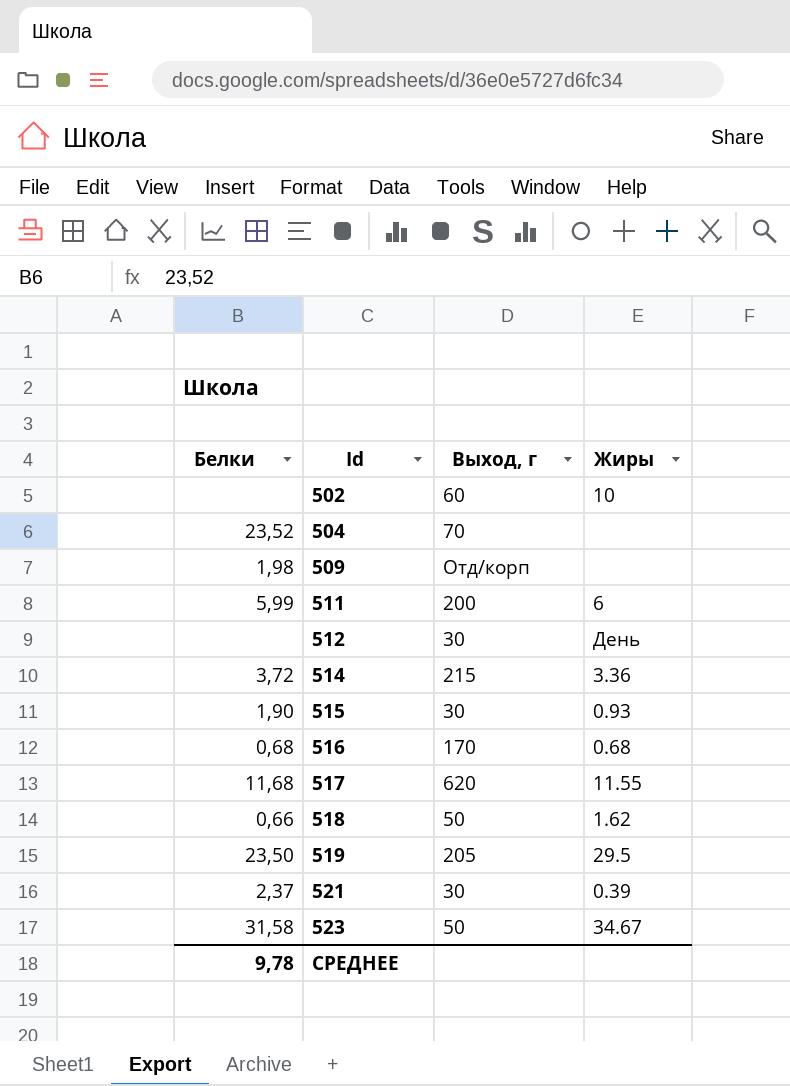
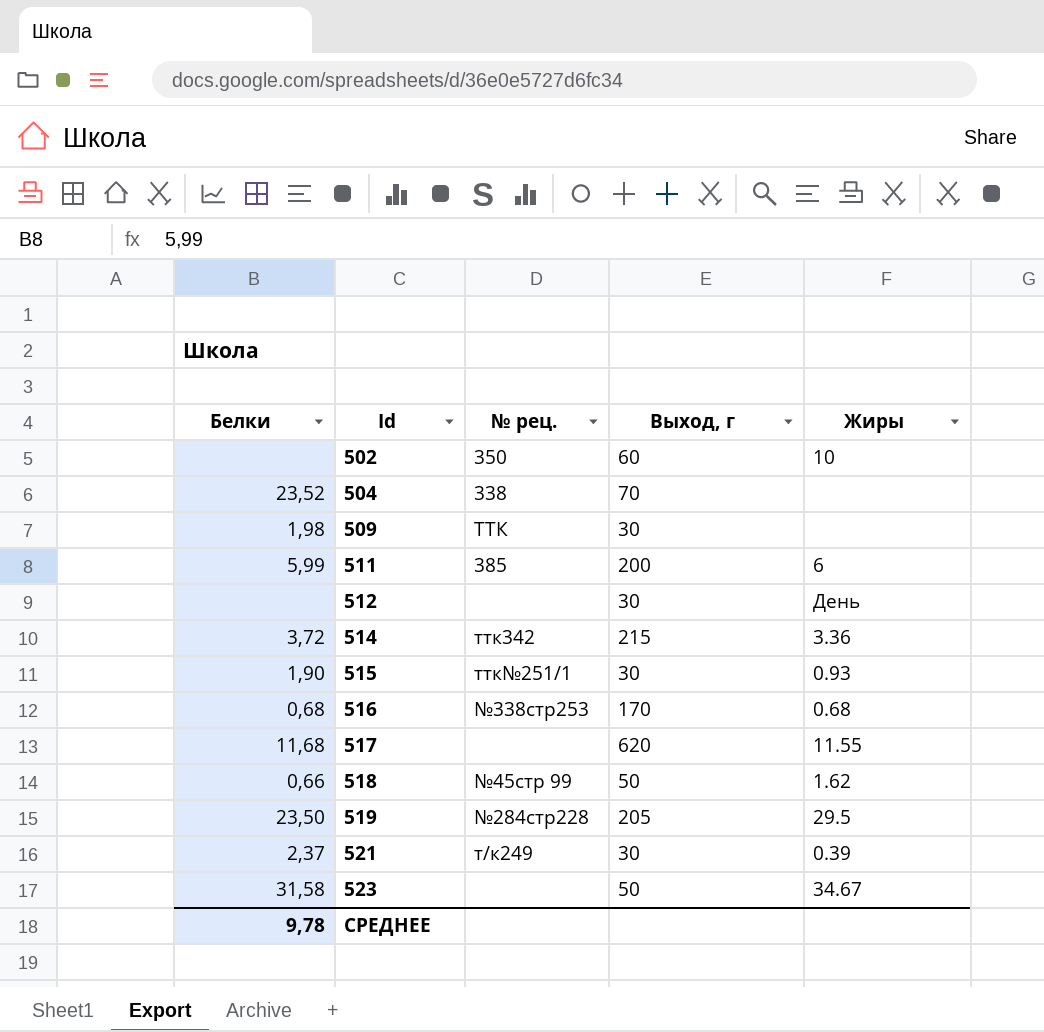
column № рец. | position: none -> 3
509 | Выход, г: Отд/корп -> 30

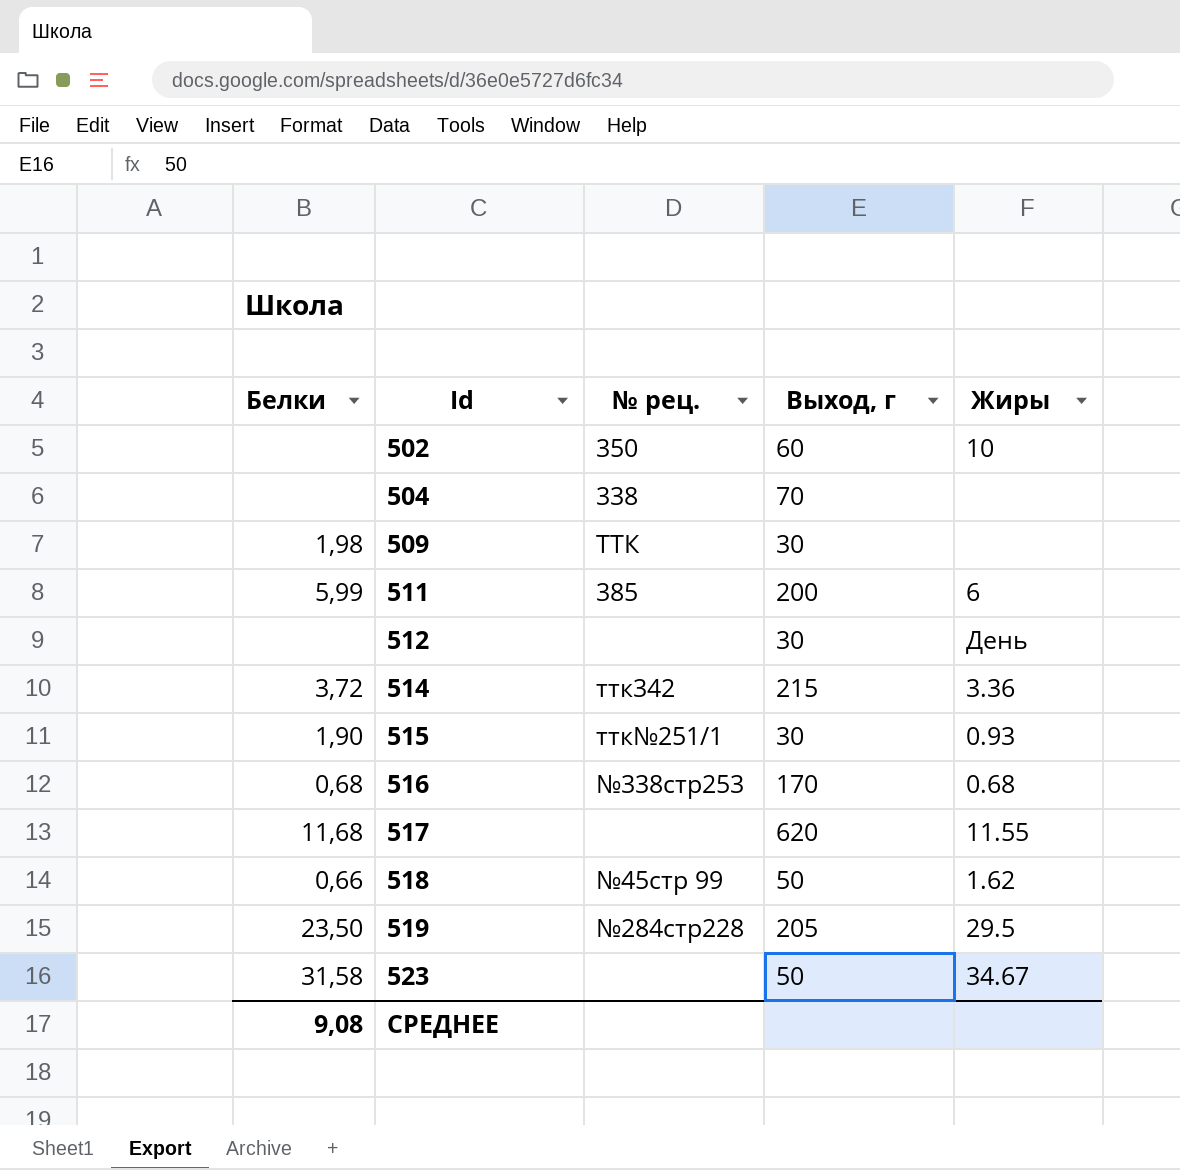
row 521: 2,37 | т/к249 | 30 | 0.39 -> none
504 | Белки: 23,52 -> none
СРЕДНЕЕ | Белки: 9,78 -> 9,08

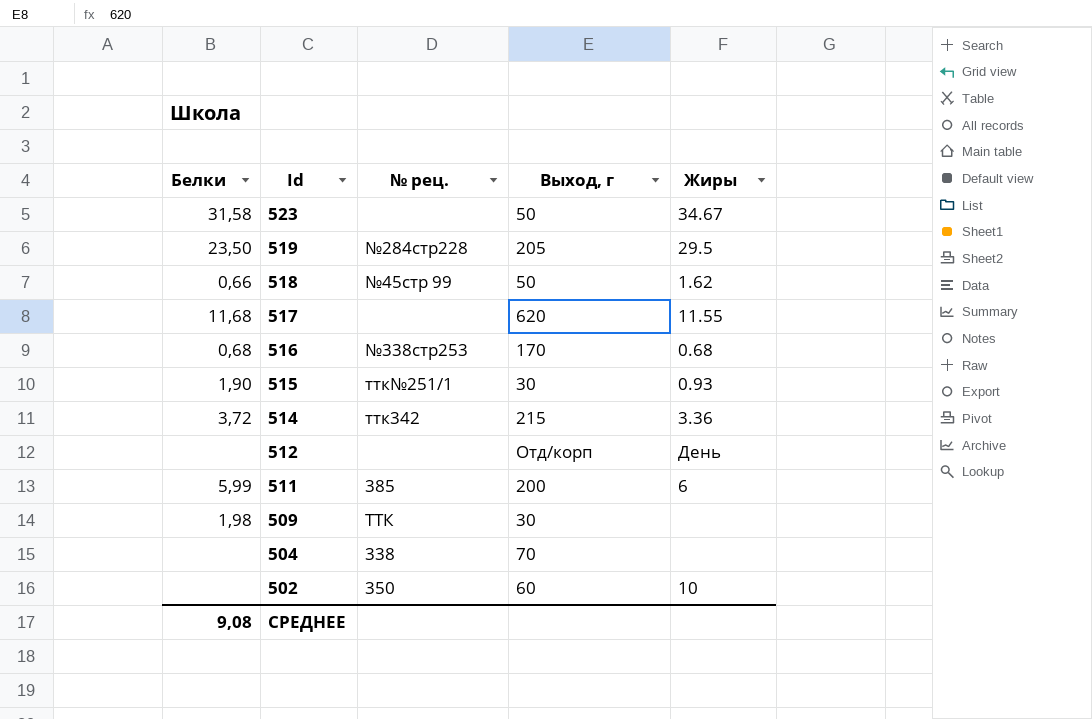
row order: Id ascending -> Id descending
512 | Выход, г: 30 -> Отд/корп

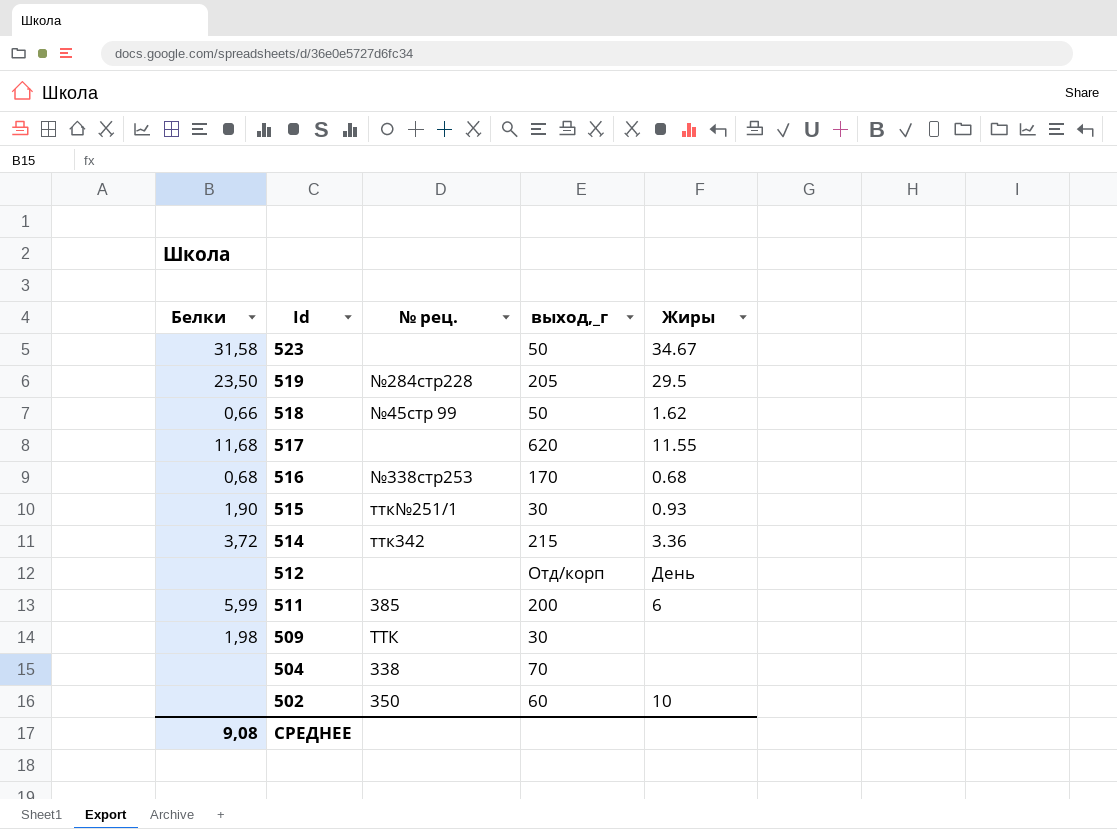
column name: Выход, г -> выход,_г

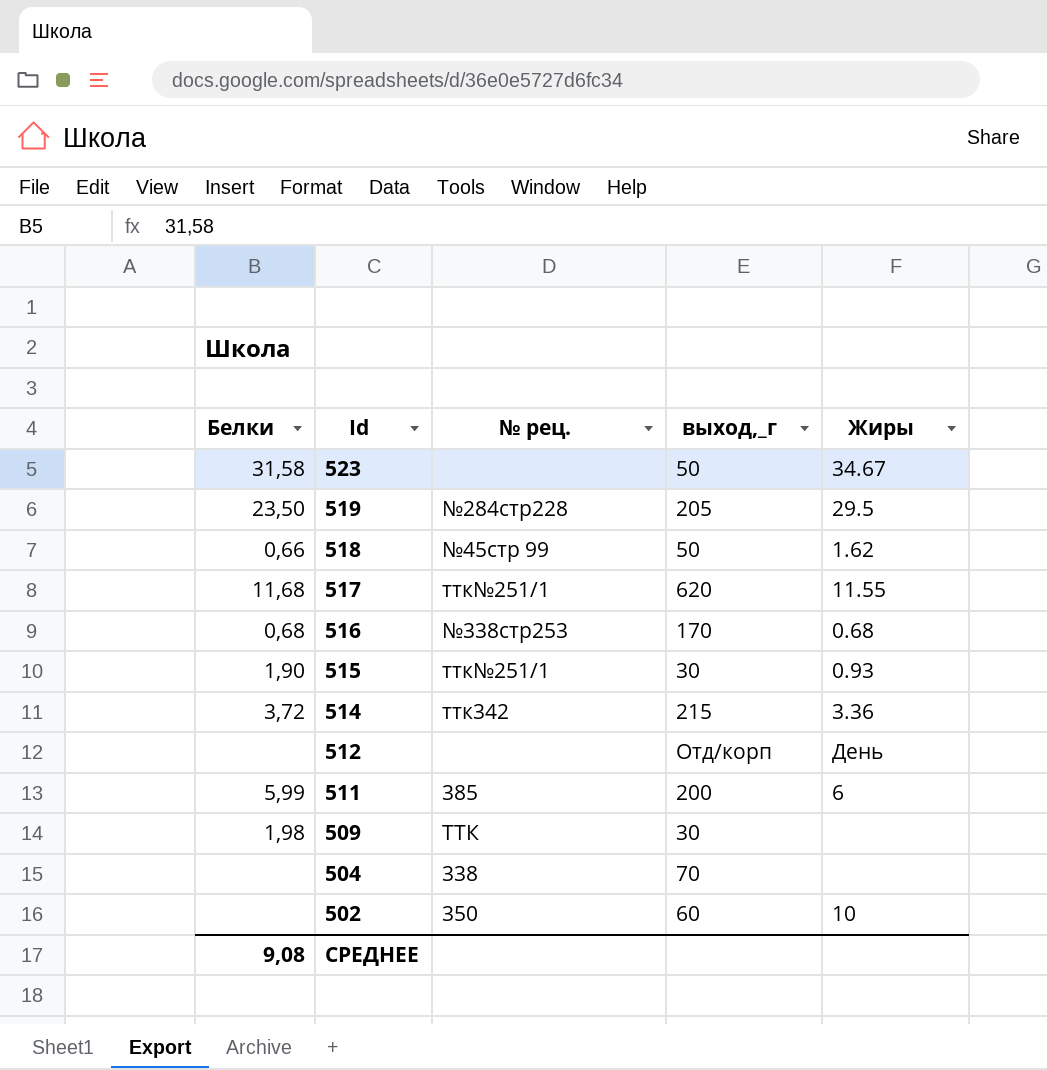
517 | № рец.: none -> ттк№251/1

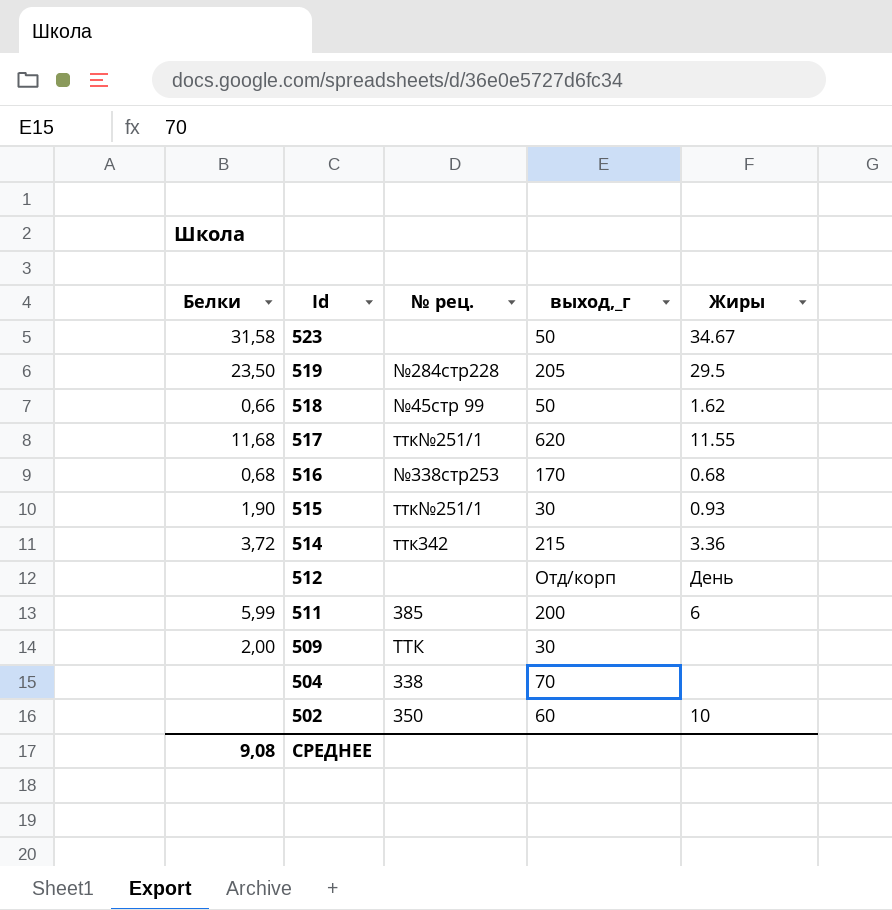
509 | Белки: 1,98 -> 2,00

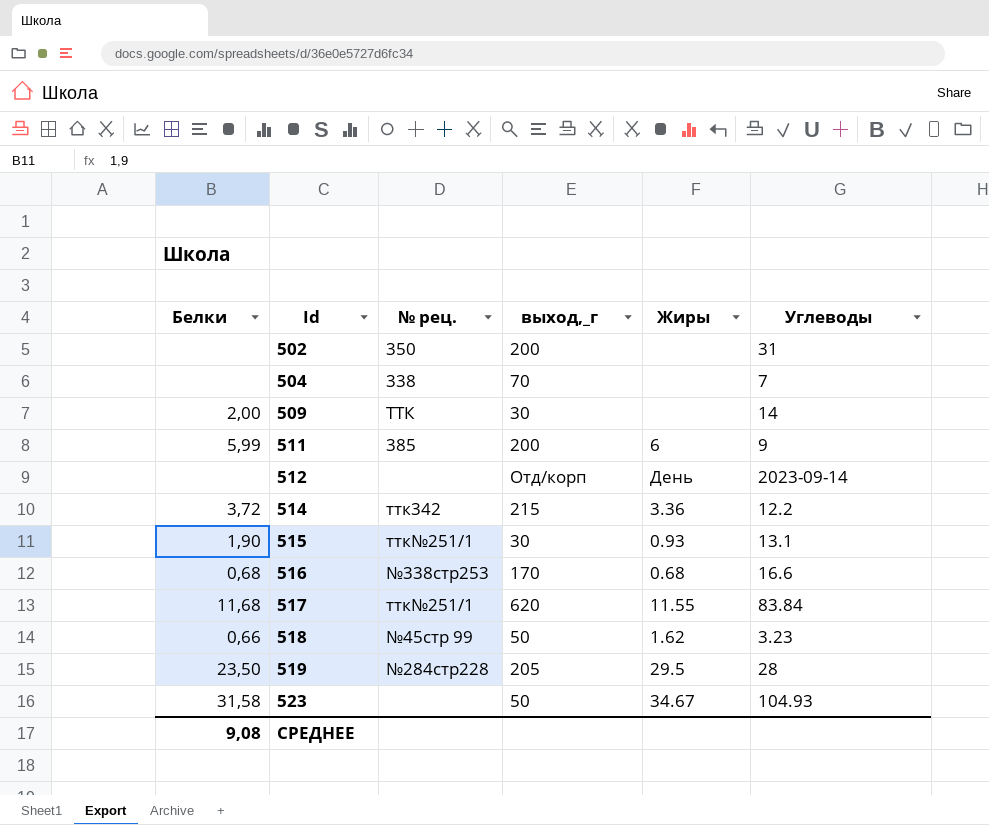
row order: Id descending -> Id ascending
column Углеводы | position: none -> 6
502 | выход,_г: 60 -> 200
502 | Жиры: 10 -> none

